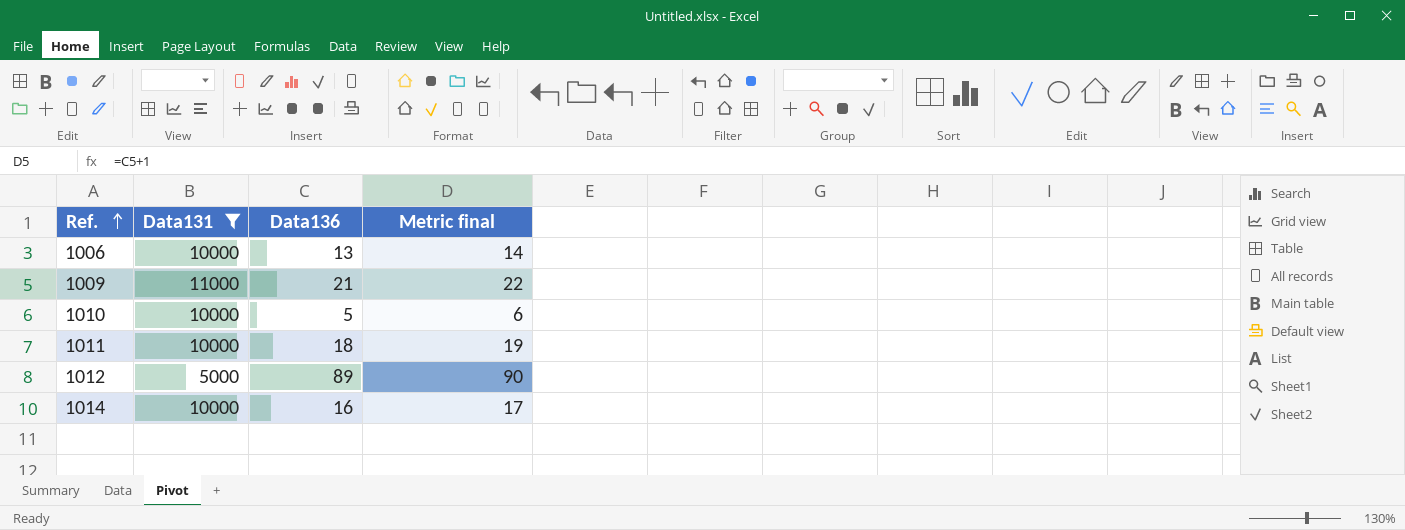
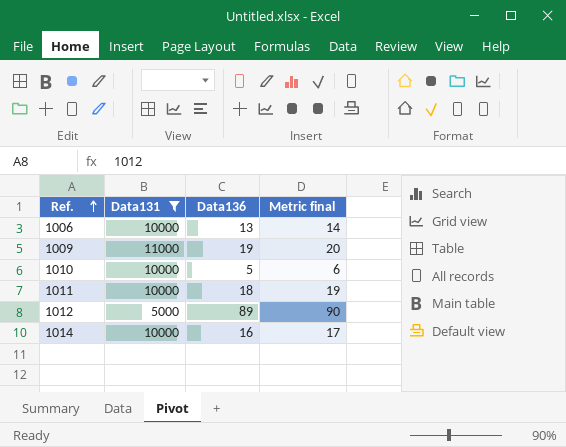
1009 | Data136: 21 -> 19
1009 | Metric final: 22 -> 20

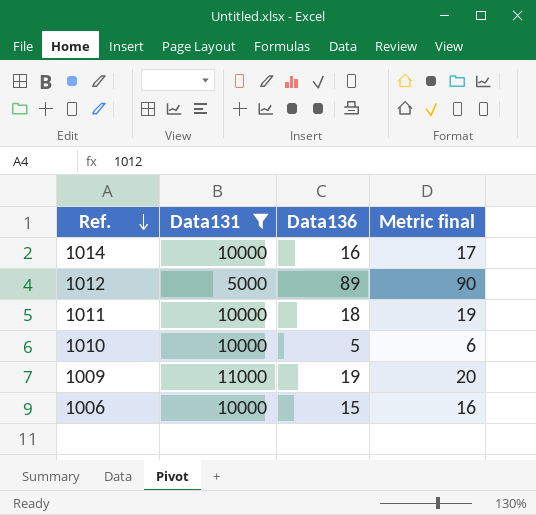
row order: Ref. ascending -> Ref. descending
1006 | Data136: 13 -> 15
1006 | Metric final: 14 -> 16

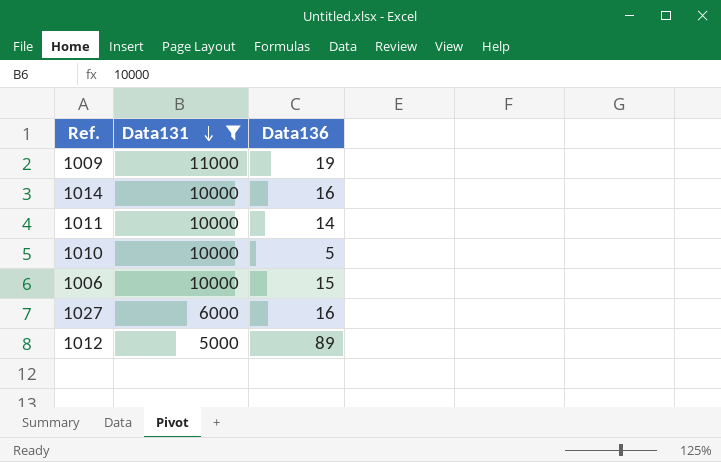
row order: Ref. descending -> Data131 descending
column Metric final | formula: [Data136] + 1 -> none
1011 | Data136: 18 -> 14
row 1027: none -> 6000 | 16

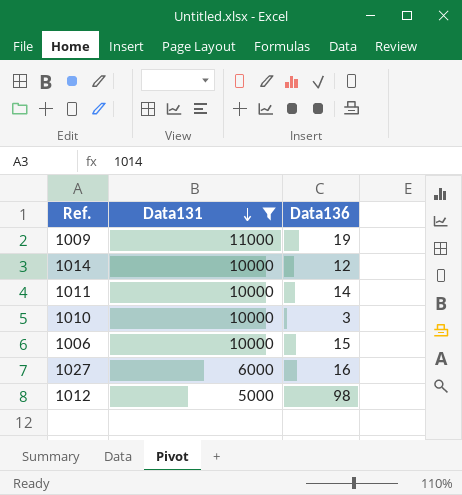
1014 | Data136: 16 -> 12
1010 | Data136: 5 -> 3
1012 | Data136: 89 -> 98

